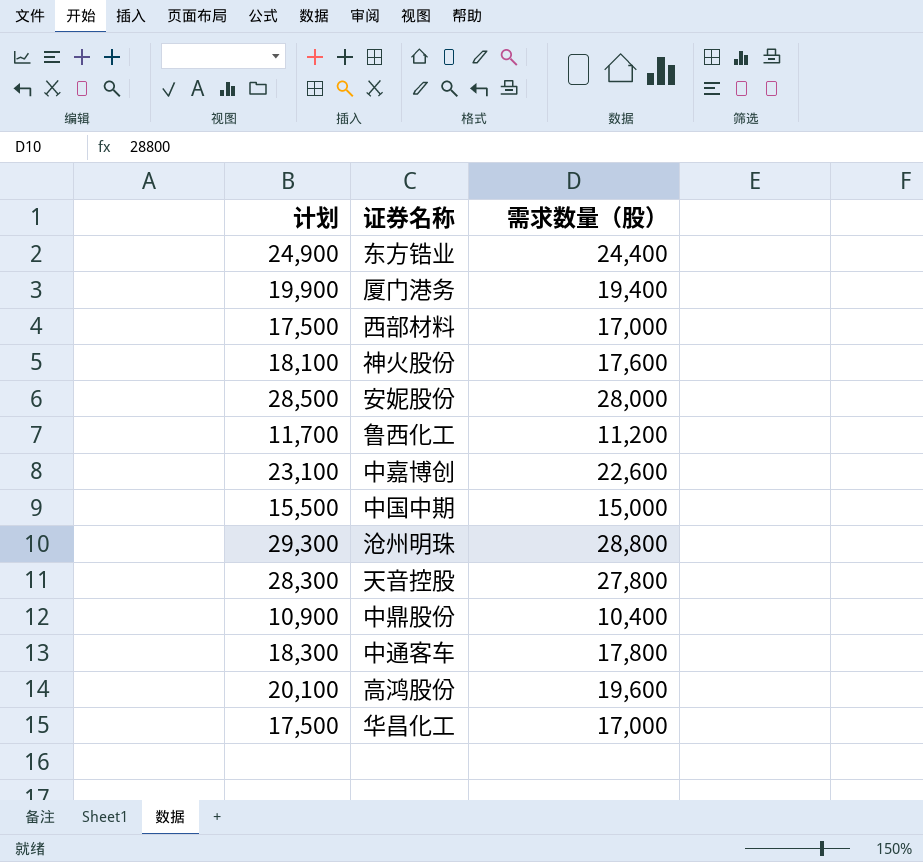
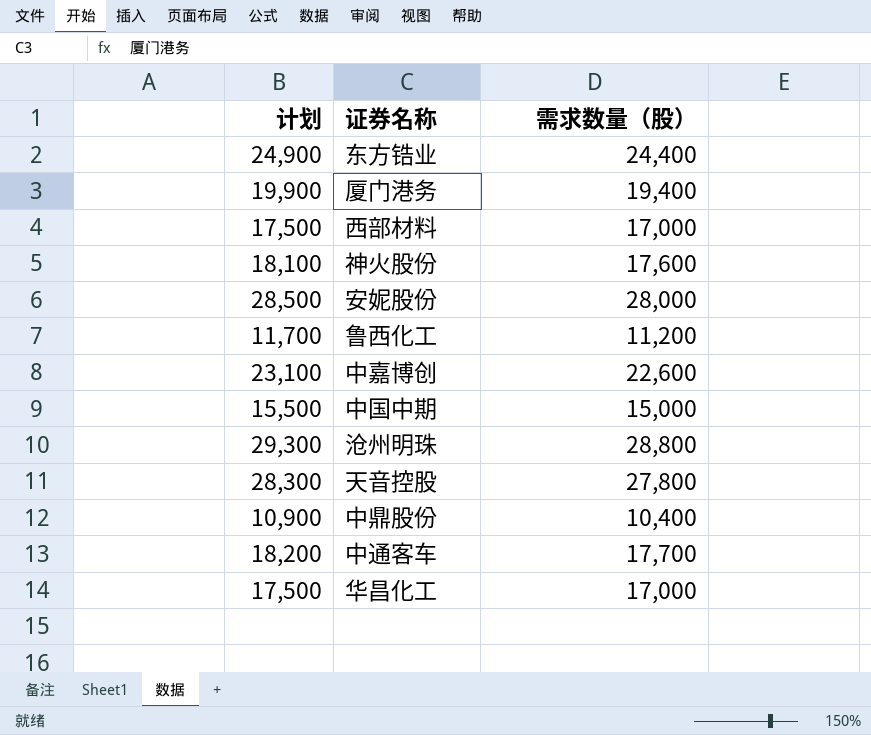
row 高鸿股份: 20,100 | 19,600 -> none
中通客车 | 计划: 18,300 -> 18,200
中通客车 | 需求数量（股）: 17,800 -> 17,700

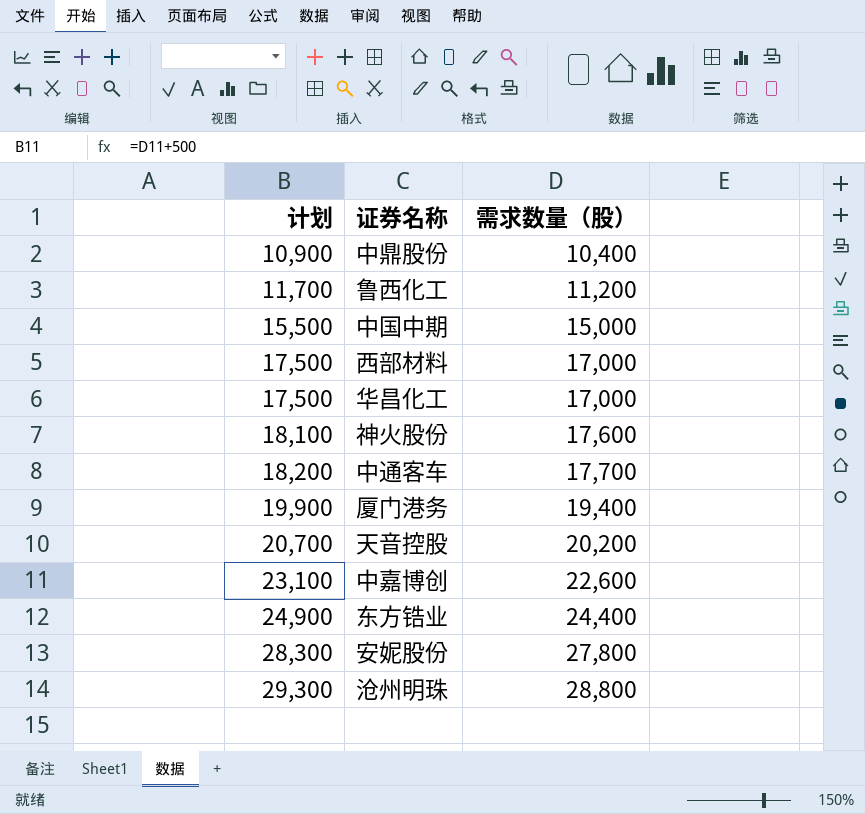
row order: none -> 计划 ascending
天音控股 | 计划: 28,300 -> 20,700
天音控股 | 需求数量（股）: 27,800 -> 20,200
安妮股份 | 计划: 28,500 -> 28,300
安妮股份 | 需求数量（股）: 28,000 -> 27,800

